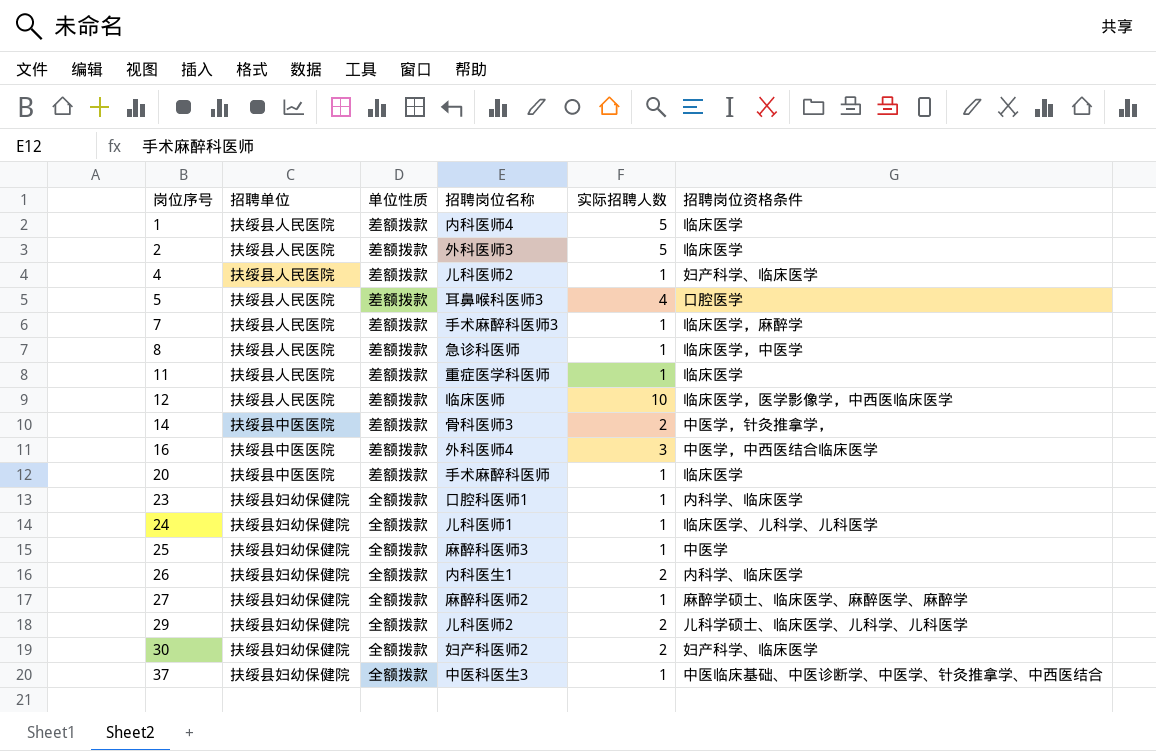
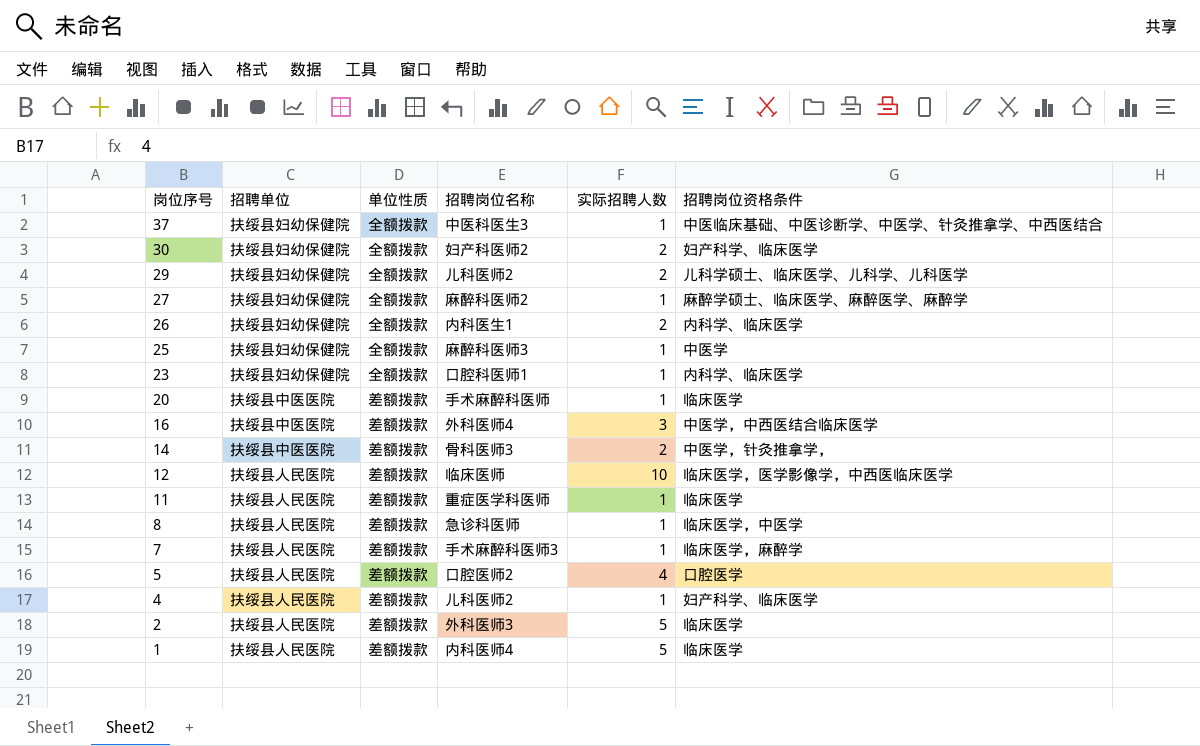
row order: 岗位序号 ascending -> 岗位序号 descending
row 24: 扶绥县妇幼保健院 | 全额拨款 | 儿科医师1 | 1 | 临床医学、儿科学、儿科医学 -> none
5 | 招聘岗位名称: 耳鼻喉科医师3 -> 口腔医师2

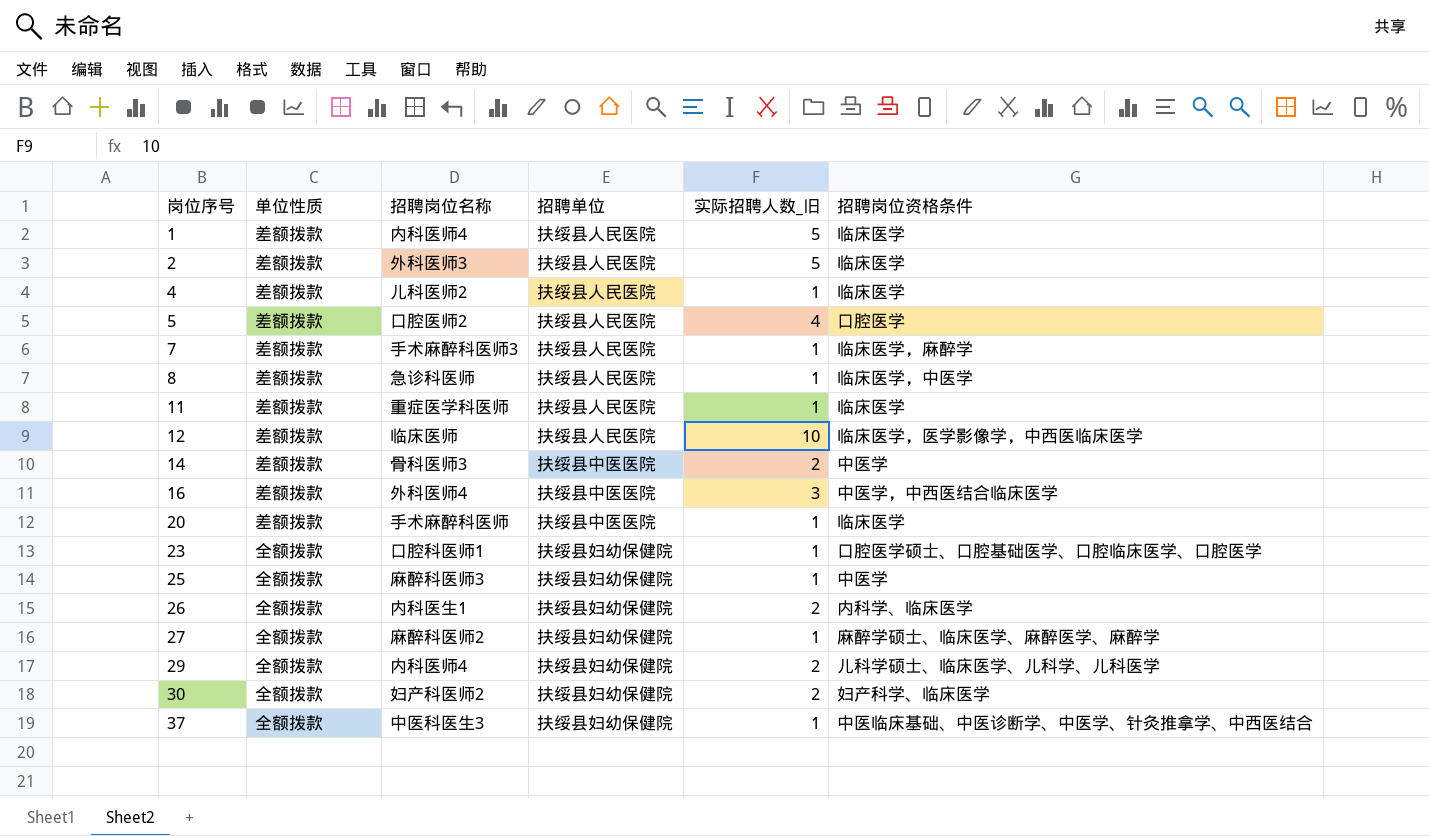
row order: 岗位序号 descending -> 岗位序号 ascending
column 招聘单位 | position: 2 -> 4
column name: 实际招聘人数 -> 实际招聘人数_旧
4 | 招聘岗位资格条件: 妇产科学、临床医学 -> 临床医学
14 | 招聘岗位资格条件: 中医学，针灸推拿学， -> 中医学
23 | 招聘岗位资格条件: 内科学、临床医学 -> 口腔医学硕士、口腔基础医学、口腔临床医学、口腔医学
29 | 招聘岗位名称: 儿科医师2 -> 内科医师4

